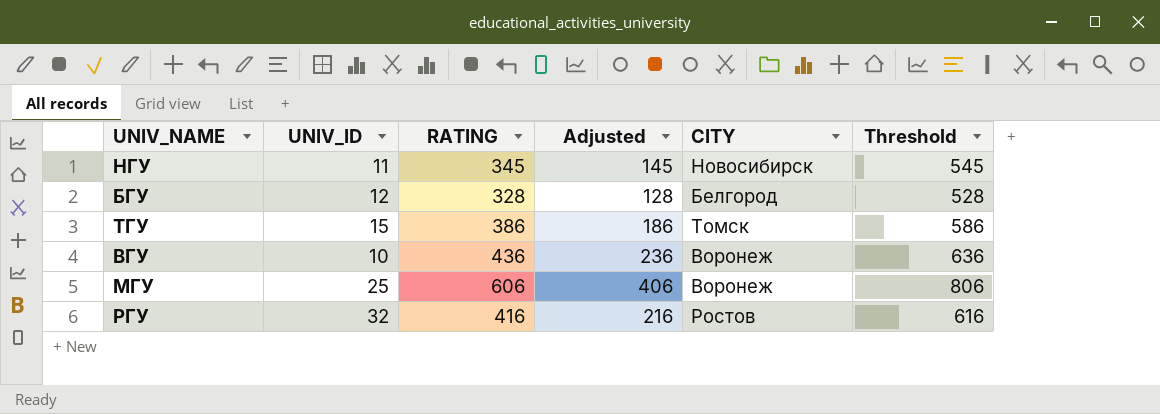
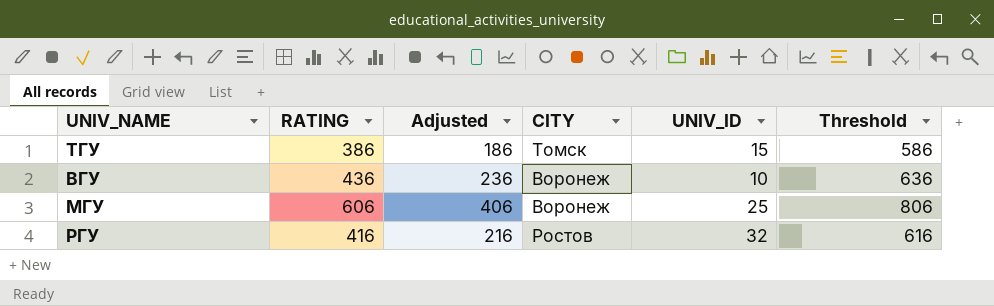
column UNIV_ID | position: 2 -> 5
row НГУ: 11 | 345 | 145 | Новосибирск | 545 -> none
row БГУ: 12 | 328 | 128 | Белгород | 528 -> none

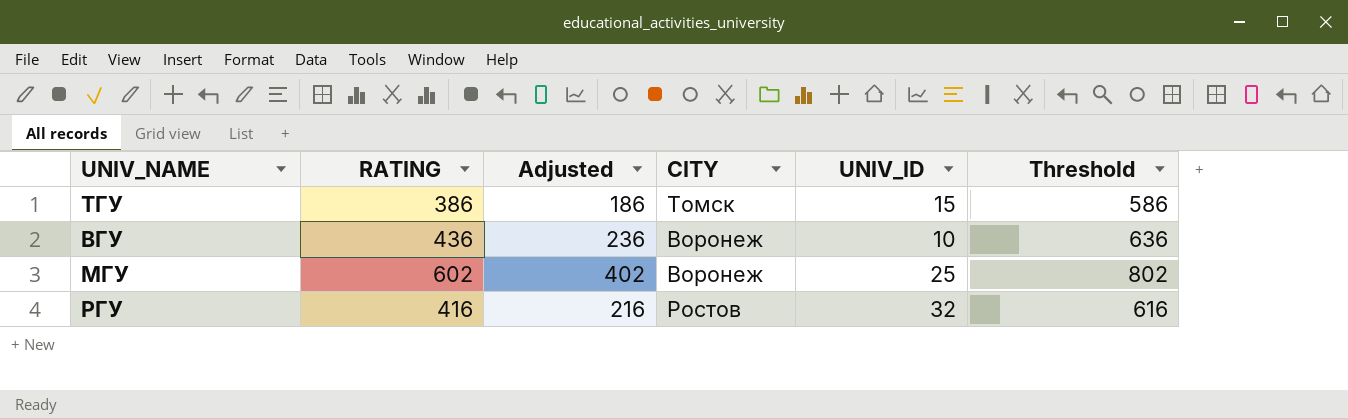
МГУ | RATING: 606 -> 602
МГУ | Adjusted: 406 -> 402
МГУ | Threshold: 806 -> 802

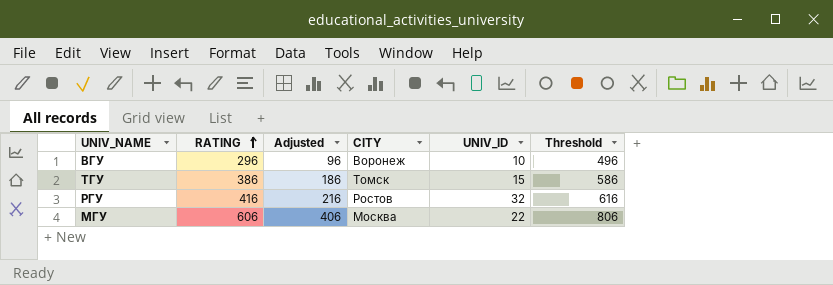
row order: none -> RATING ascending
ВГУ | RATING: 436 -> 296
ВГУ | Adjusted: 236 -> 96
ВГУ | Threshold: 636 -> 496
МГУ | RATING: 602 -> 606
МГУ | Adjusted: 402 -> 406
МГУ | CITY: Воронеж -> Москва
МГУ | UNIV_ID: 25 -> 22
МГУ | Threshold: 802 -> 806

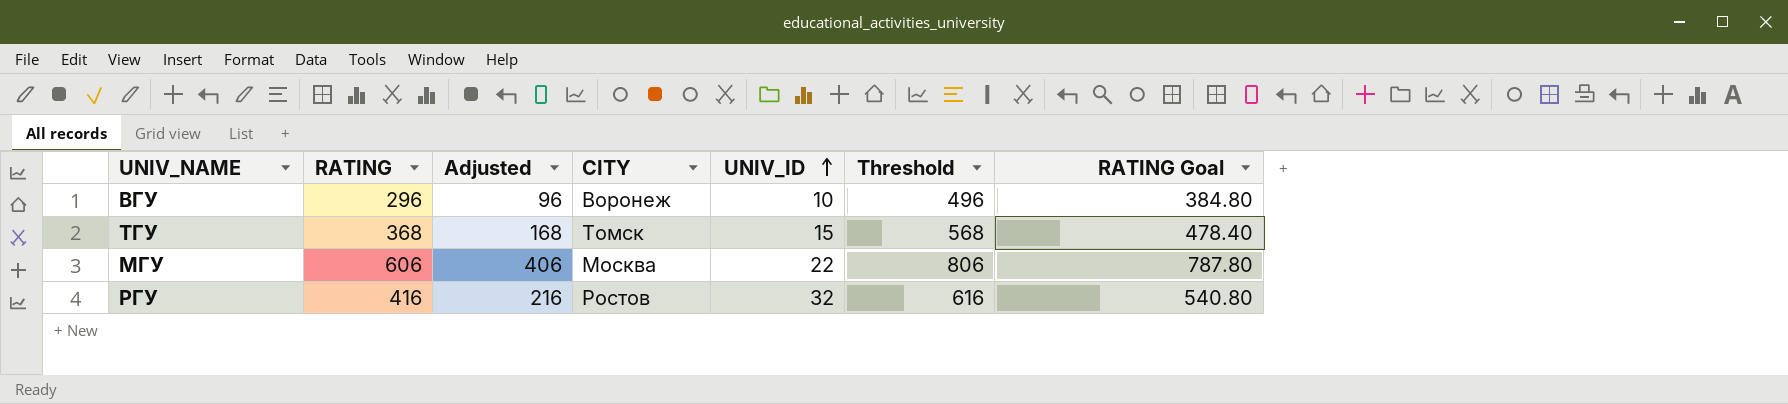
row order: RATING ascending -> UNIV_ID ascending
column RATING Goal | formula: none -> [RATING] * 1.3
ТГУ | RATING: 386 -> 368
ТГУ | Adjusted: 186 -> 168
ТГУ | Threshold: 586 -> 568

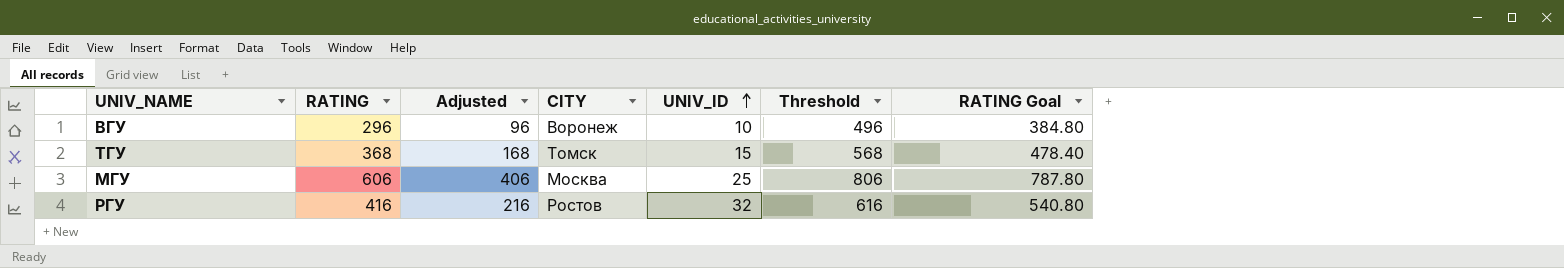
МГУ | UNIV_ID: 22 -> 25

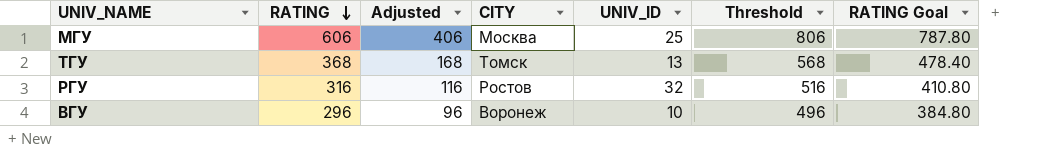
row order: UNIV_ID ascending -> RATING descending
ТГУ | UNIV_ID: 15 -> 13
РГУ | RATING: 416 -> 316
РГУ | Adjusted: 216 -> 116
РГУ | Threshold: 616 -> 516
РГУ | RATING Goal: 540.80 -> 410.80

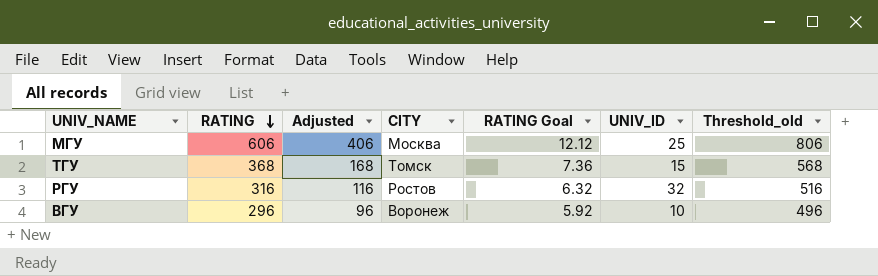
column RATING Goal | formula: [RATING] * 1.3 -> [RATING] * 0.02
column RATING Goal | position: 7 -> 5
column name: Threshold -> Threshold_old
ТГУ | UNIV_ID: 13 -> 15

